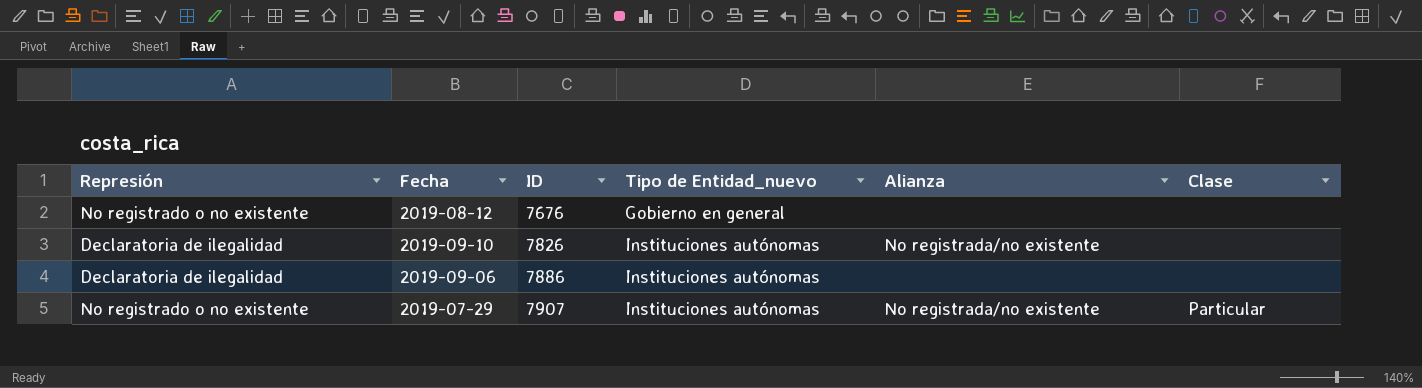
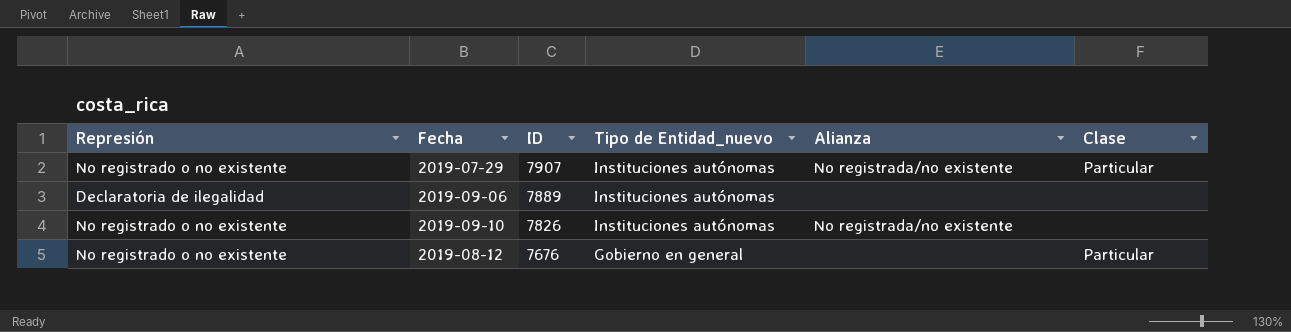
row order: ID ascending -> ID descending
2019-09-06 | ID: 7886 -> 7889
2019-09-10 | Represión: Declaratoria de ilegalidad -> No registrado o no existente
2019-08-12 | Clase: none -> Particular

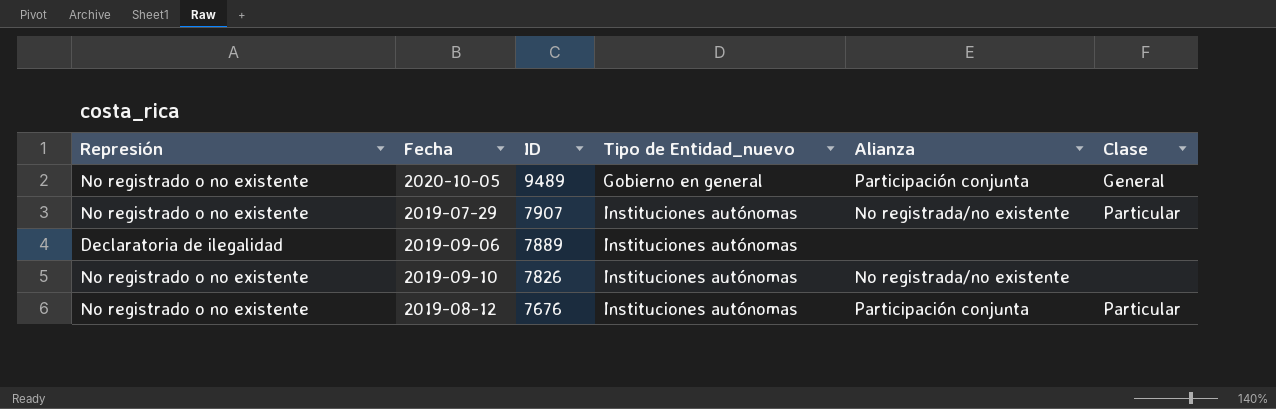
row 2020-10-05: none -> No registrado o no existente | 9489 | Gobierno en general | Participación conjunta | General
2019-08-12 | Tipo de Entidad_nuevo: Gobierno en general -> Instituciones autónomas
2019-08-12 | Alianza: none -> Participación conjunta

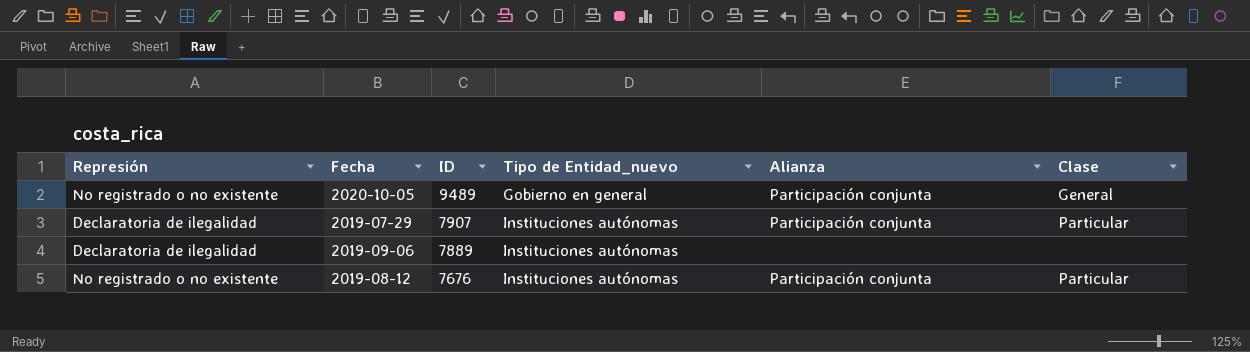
row 2019-09-10: No registrado o no existente | 7826 | Instituciones autónomas | No registrada/no existente | none -> none
2019-07-29 | Represión: No registrado o no existente -> Declaratoria de ilegalidad
2019-07-29 | Alianza: No registrada/no existente -> Participación conjunta

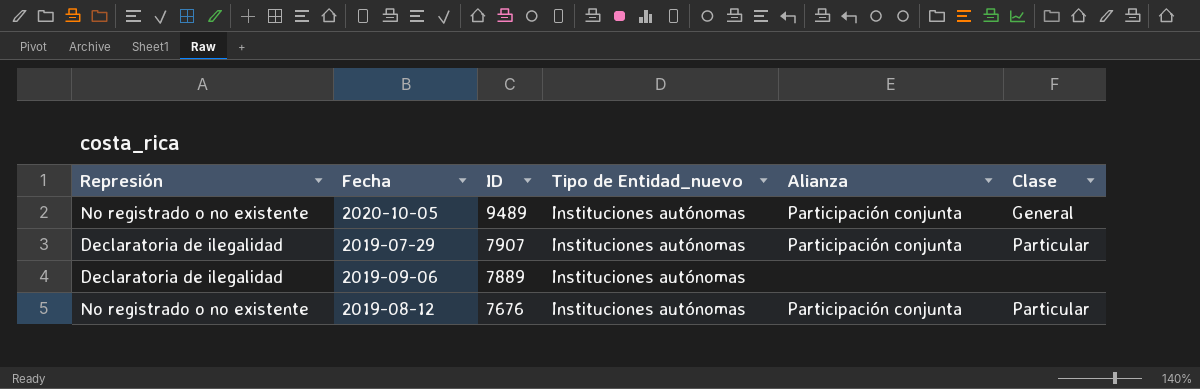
2020-10-05 | Tipo de Entidad_nuevo: Gobierno en general -> Instituciones autónomas

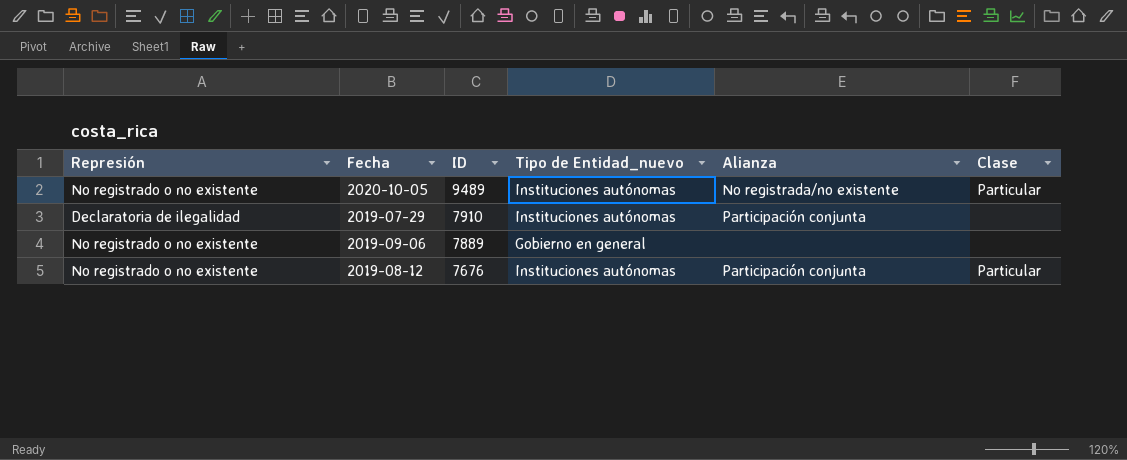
2020-10-05 | Alianza: Participación conjunta -> No registrada/no existente
2020-10-05 | Clase: General -> Particular
2019-07-29 | ID: 7907 -> 7910
2019-07-29 | Clase: Particular -> none
2019-09-06 | Represión: Declaratoria de ilegalidad -> No registrado o no existente
2019-09-06 | Tipo de Entidad_nuevo: Instituciones autónomas -> Gobierno en general

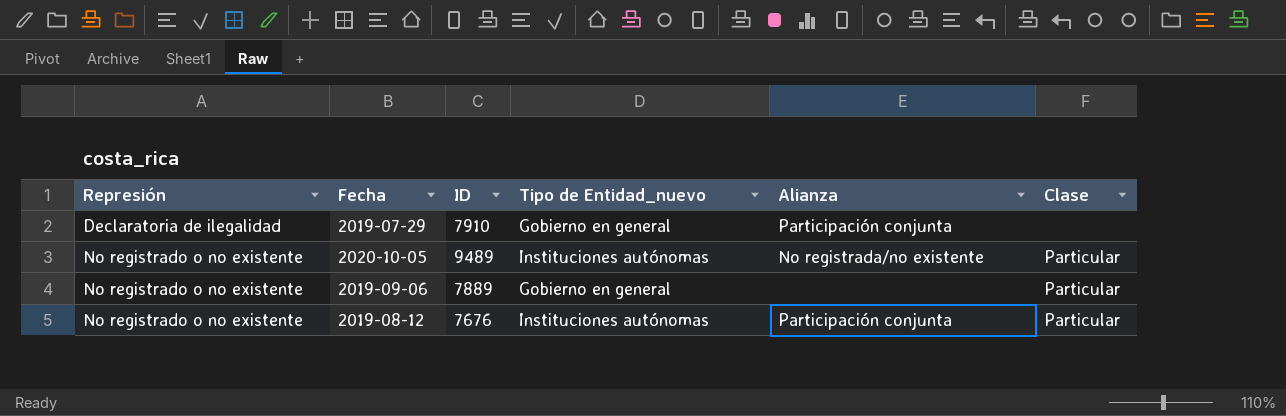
row order: ID descending -> Represión ascending
2019-07-29 | Tipo de Entidad_nuevo: Instituciones autónomas -> Gobierno en general
2019-09-06 | Clase: none -> Particular

